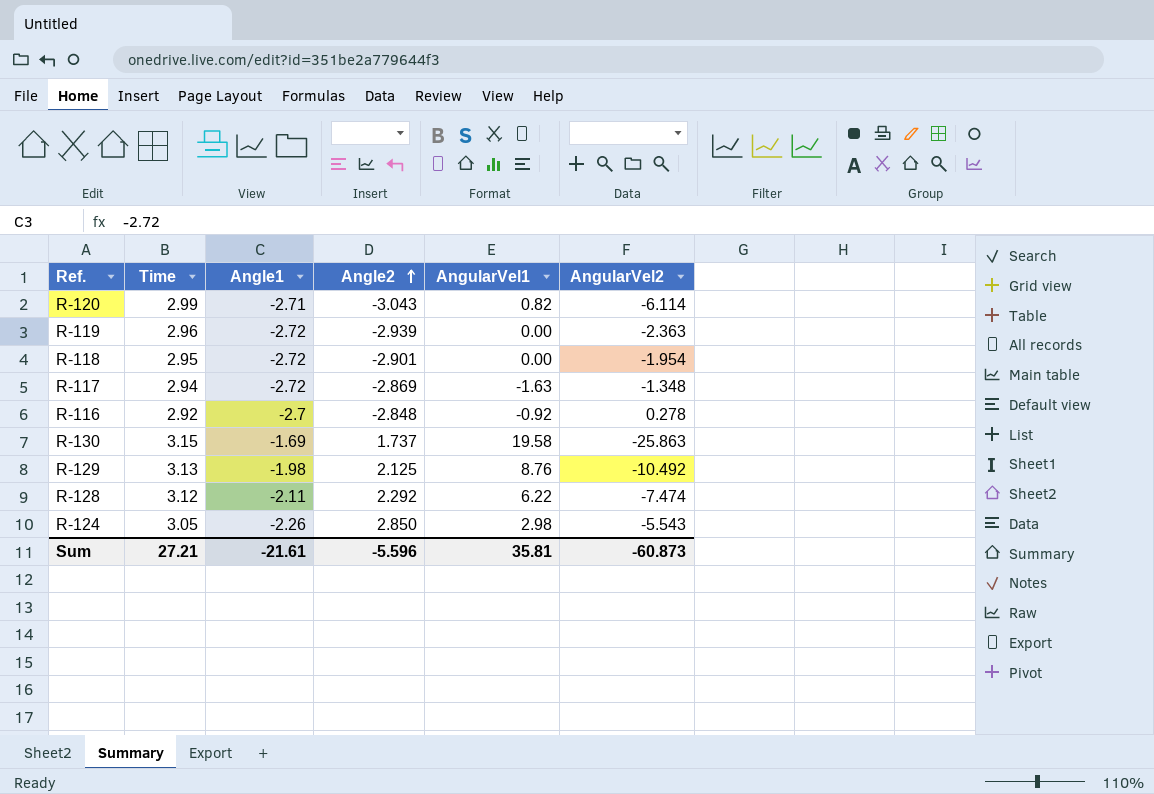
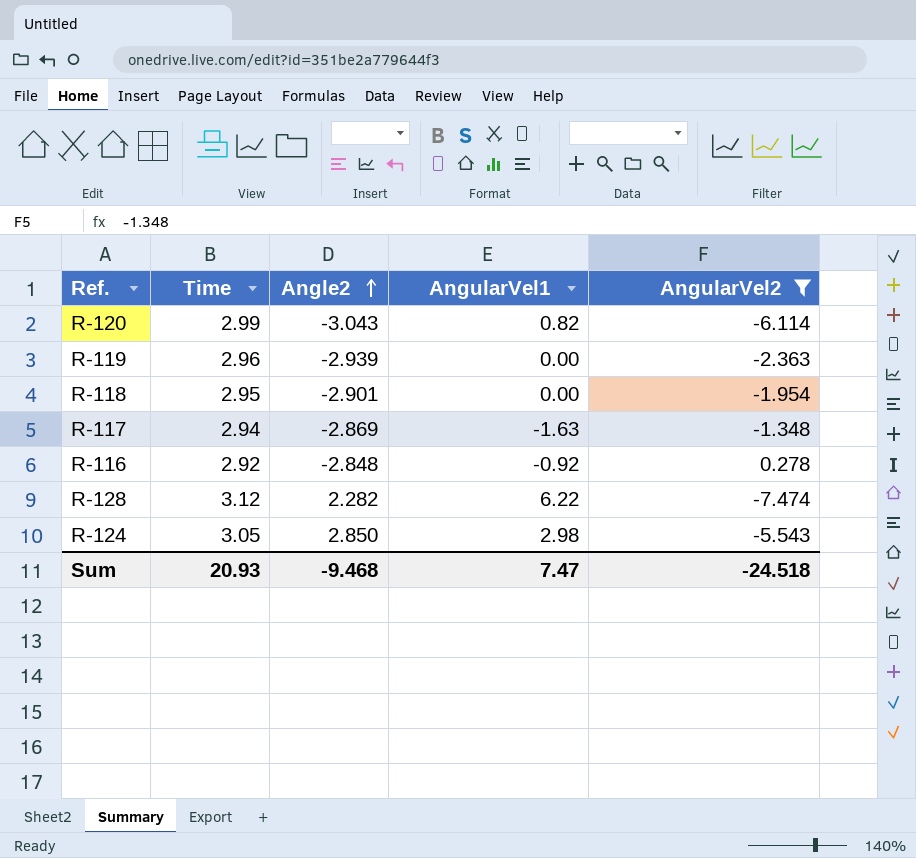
filter: none -> AngularVel2 >= -7.474
column Angle1 | position: 3 -> none
R-128 | Angle2: 2.292 -> 2.282
Sum | Time: 27.21 -> 20.93
Sum | Angle2: -5.596 -> -9.468
Sum | AngularVel1: 35.81 -> 7.47
Sum | AngularVel2: -60.873 -> -24.518

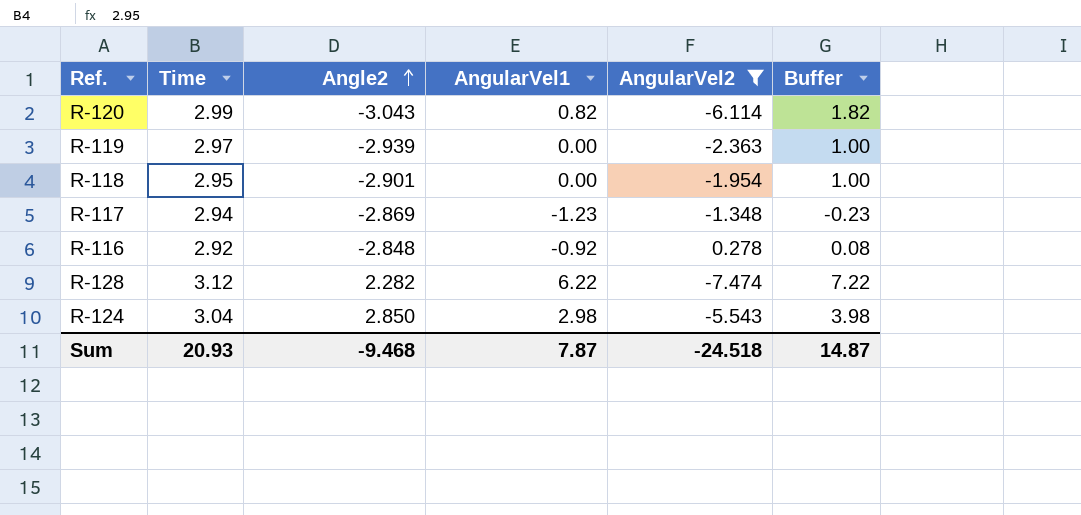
column Buffer | formula: none -> [AngularVel1] + 1
R-119 | Time: 2.96 -> 2.97
R-117 | AngularVel1: -1.63 -> -1.23
R-124 | Time: 3.05 -> 3.04
Sum | AngularVel1: 7.47 -> 7.87

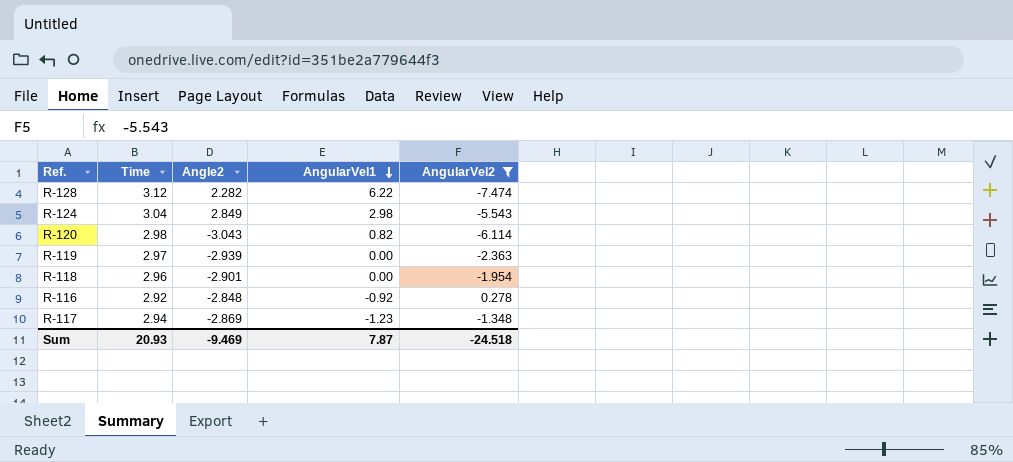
row order: Angle2 ascending -> AngularVel1 descending
column Buffer | formula: [AngularVel1] + 1 -> none
R-124 | Angle2: 2.850 -> 2.849
R-120 | Time: 2.99 -> 2.98
R-118 | Time: 2.95 -> 2.96
Sum | Angle2: -9.468 -> -9.469

